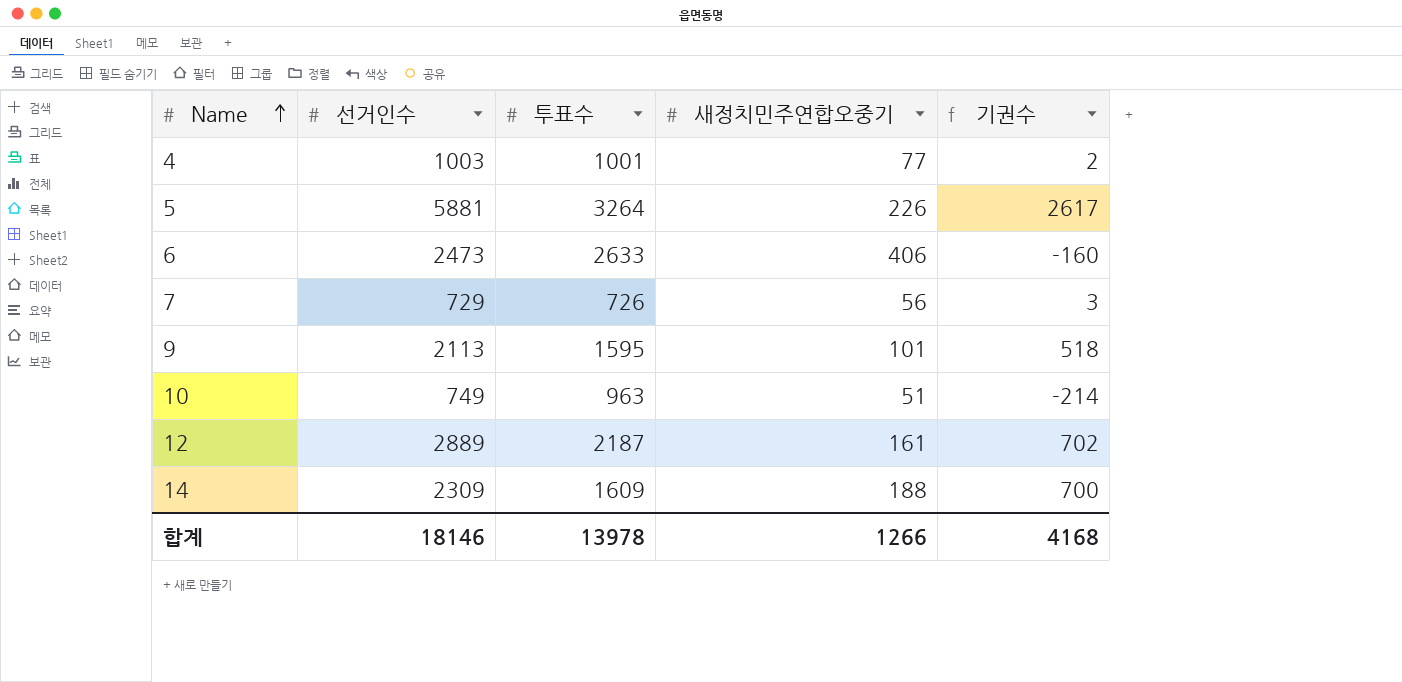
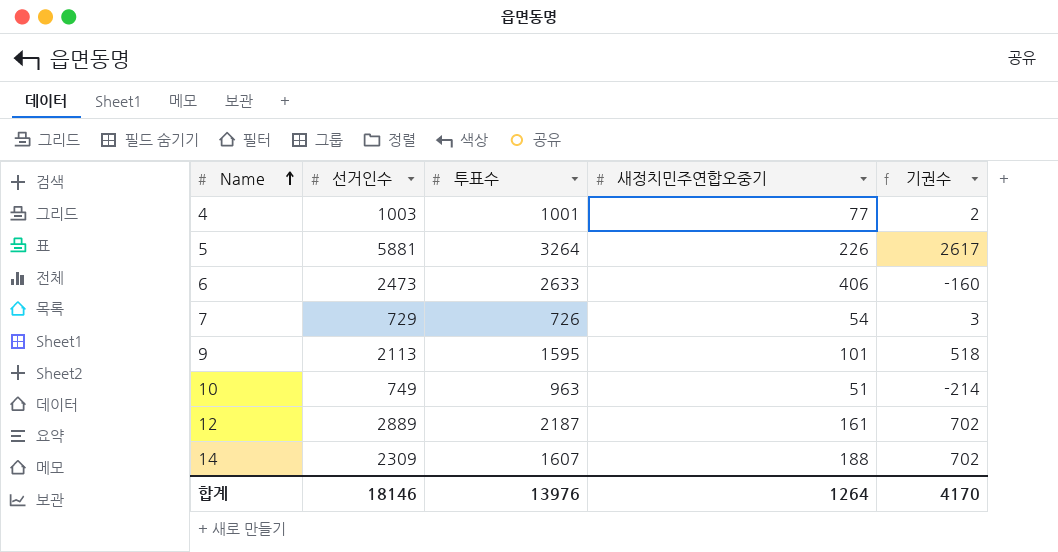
7 | 새정치민주연합오중기: 56 -> 54
14 | 투표수: 1609 -> 1607
14 | 기권수: 700 -> 702
합계 | 투표수: 13978 -> 13976
합계 | 새정치민주연합오중기: 1266 -> 1264
합계 | 기권수: 4168 -> 4170

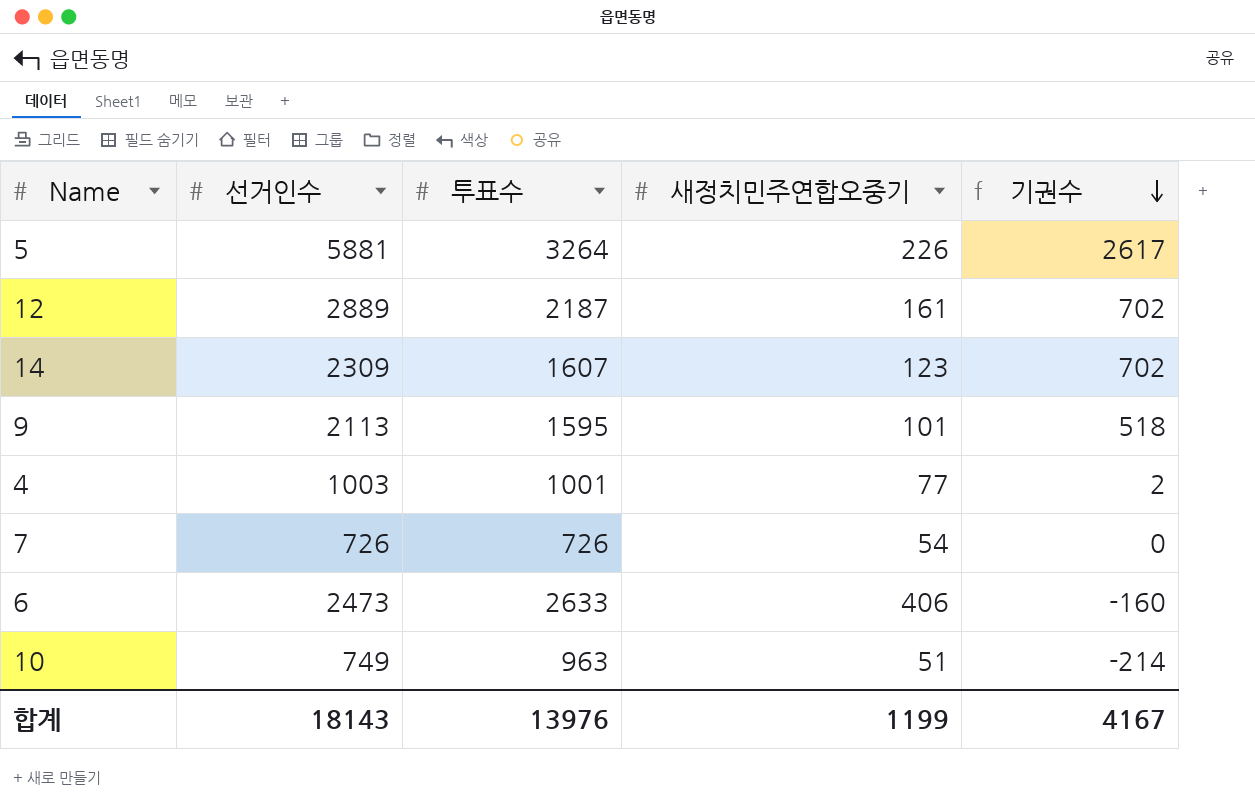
row order: Name ascending -> 기권수 descending
14 | 새정치민주연합오중기: 188 -> 123
7 | 선거인수: 729 -> 726
7 | 기권수: 3 -> 0
합계 | 선거인수: 18146 -> 18143
합계 | 새정치민주연합오중기: 1264 -> 1199
합계 | 기권수: 4170 -> 4167

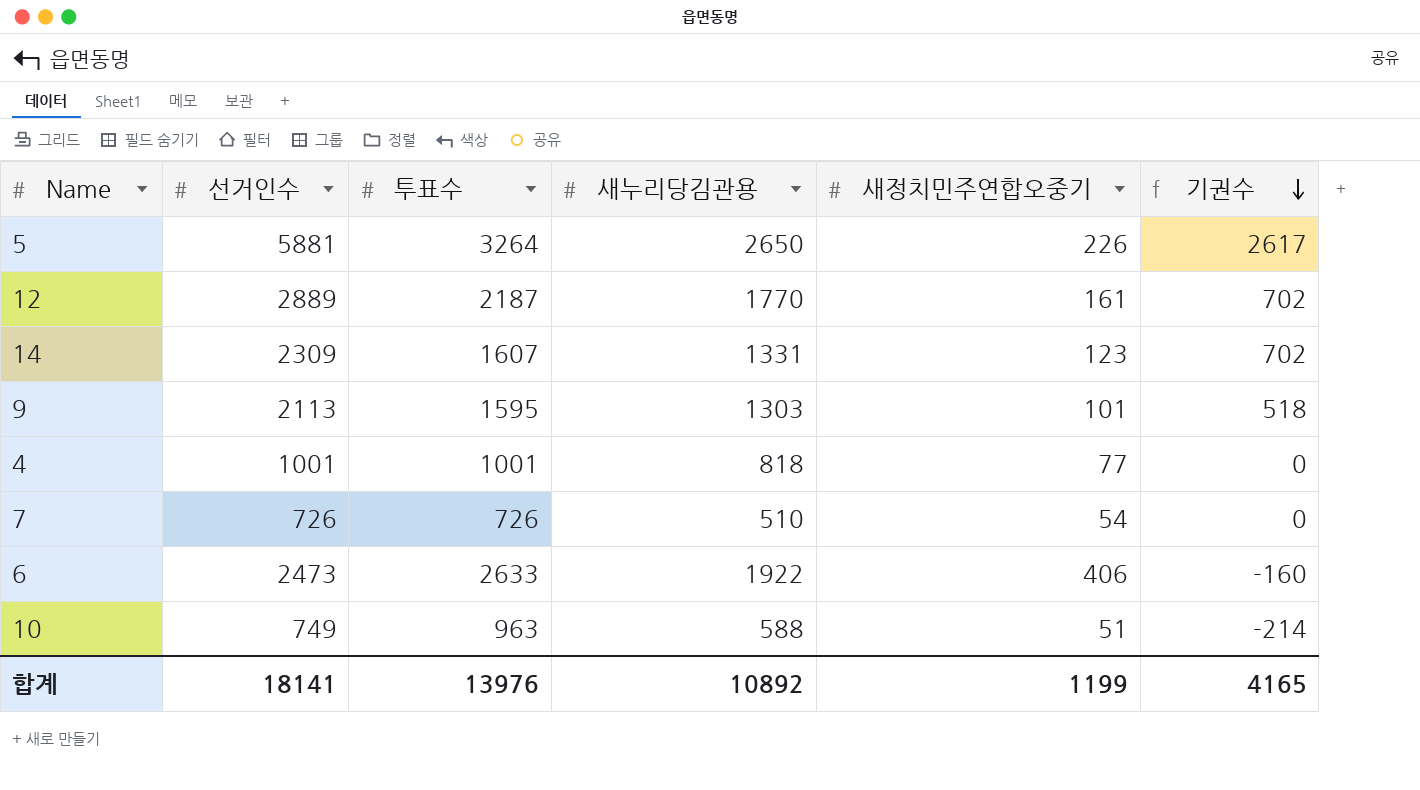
column 새누리당김관용 | position: none -> 4
4 | 선거인수: 1003 -> 1001
4 | 기권수: 2 -> 0
합계 | 선거인수: 18143 -> 18141
합계 | 기권수: 4167 -> 4165

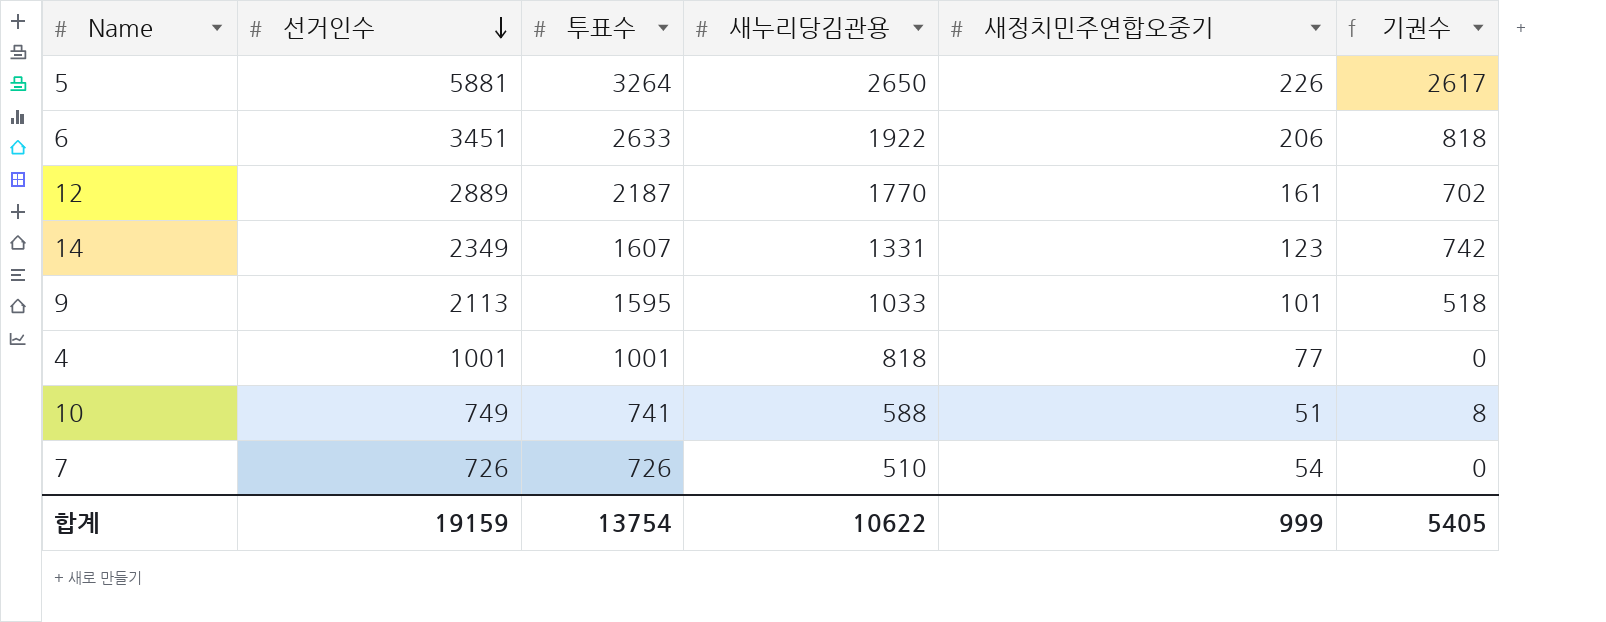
row order: 기권수 descending -> 선거인수 descending
6 | 선거인수: 2473 -> 3451
6 | 새정치민주연합오중기: 406 -> 206
6 | 기권수: -160 -> 818
14 | 선거인수: 2309 -> 2349
14 | 기권수: 702 -> 742
9 | 새누리당김관용: 1303 -> 1033
10 | 투표수: 963 -> 741
10 | 기권수: -214 -> 8
합계 | 선거인수: 18141 -> 19159
합계 | 투표수: 13976 -> 13754
합계 | 새누리당김관용: 10892 -> 10622
합계 | 새정치민주연합오중기: 1199 -> 999
합계 | 기권수: 4165 -> 5405

